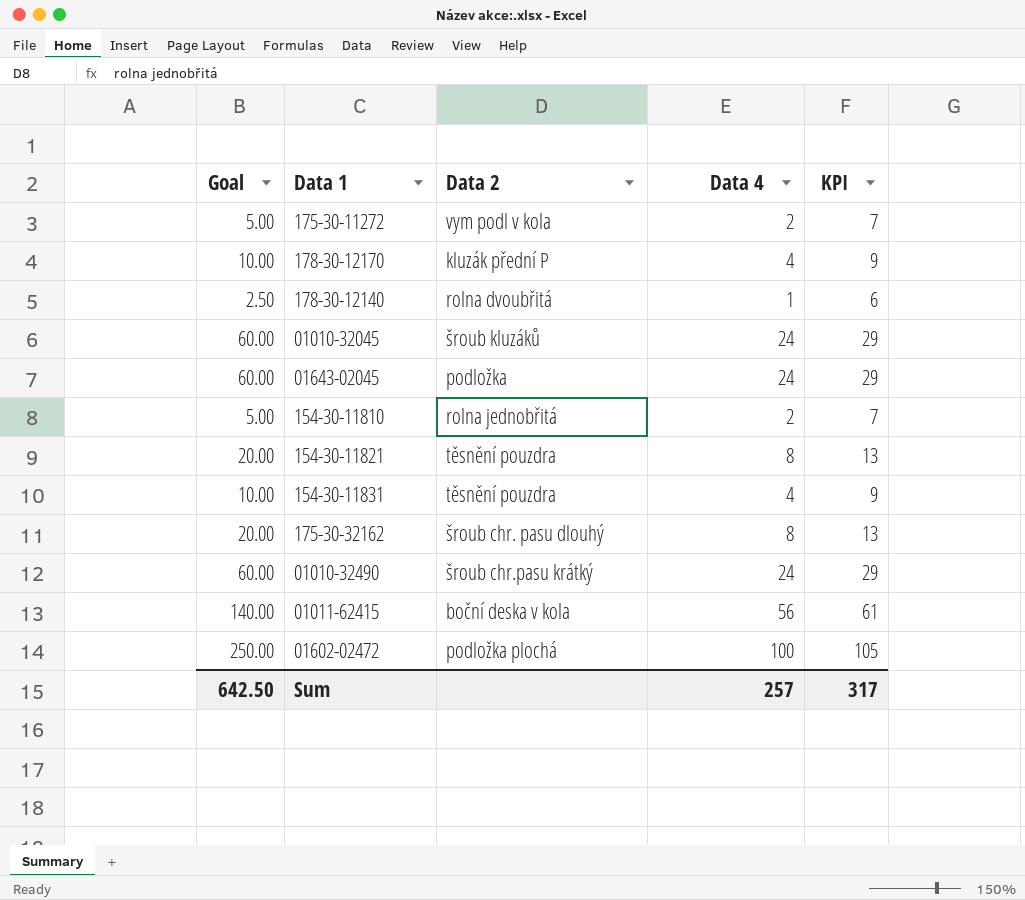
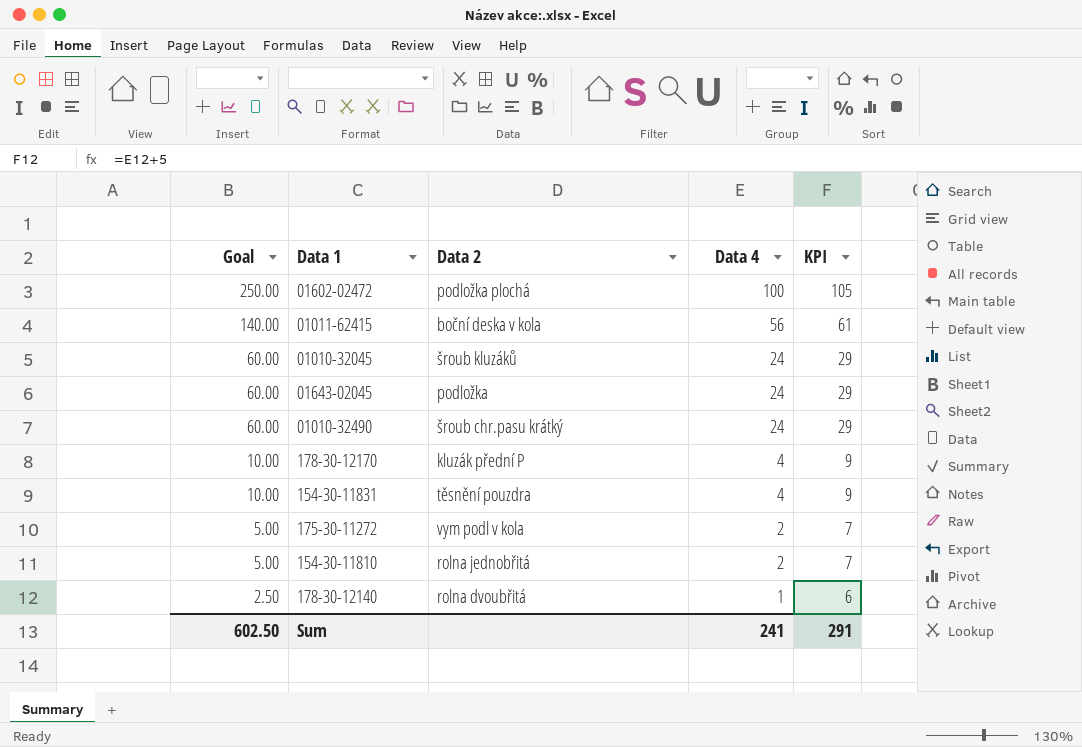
row order: none -> Goal descending
row 154-30-11821: 20.00 | těsnění pouzdra | 8 | 13 -> none
row 175-30-32162: 20.00 | šroub chr. pasu dlouhý | 8 | 13 -> none
Sum | Goal: 642.50 -> 602.50
Sum | Data 4: 257 -> 241
Sum | KPI: 317 -> 291

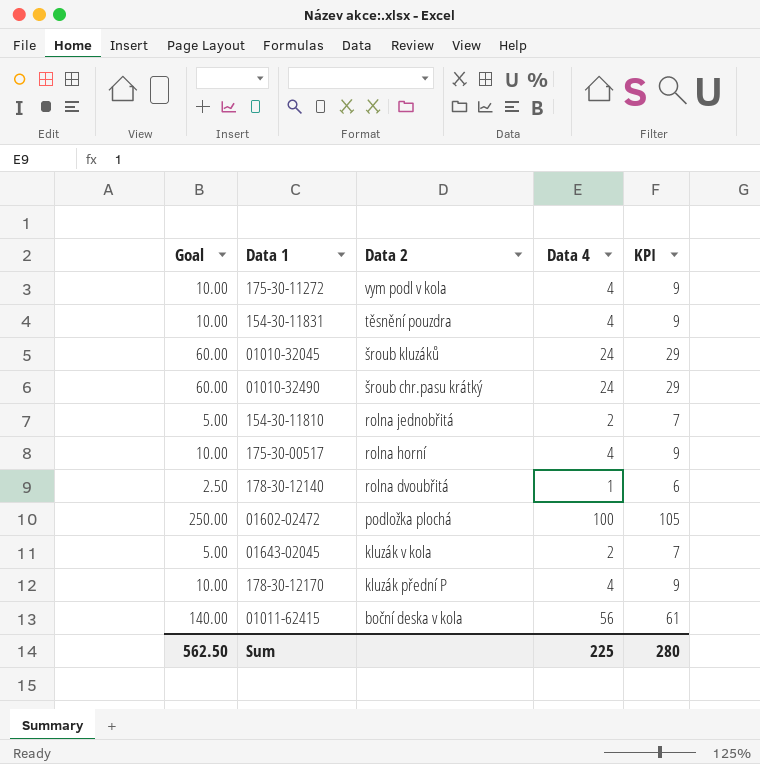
row order: Goal descending -> Data 2 descending
175-30-11272 | Goal: 5.00 -> 10.00
175-30-11272 | Data 4: 2 -> 4
175-30-11272 | KPI: 7 -> 9
row 175-30-00517: none -> 10.00 | rolna horní | 4 | 9
01643-02045 | Goal: 60.00 -> 5.00
01643-02045 | Data 2: podložka -> kluzák v kola
01643-02045 | Data 4: 24 -> 2
01643-02045 | KPI: 29 -> 7
Sum | Goal: 602.50 -> 562.50
Sum | Data 4: 241 -> 225
Sum | KPI: 291 -> 280

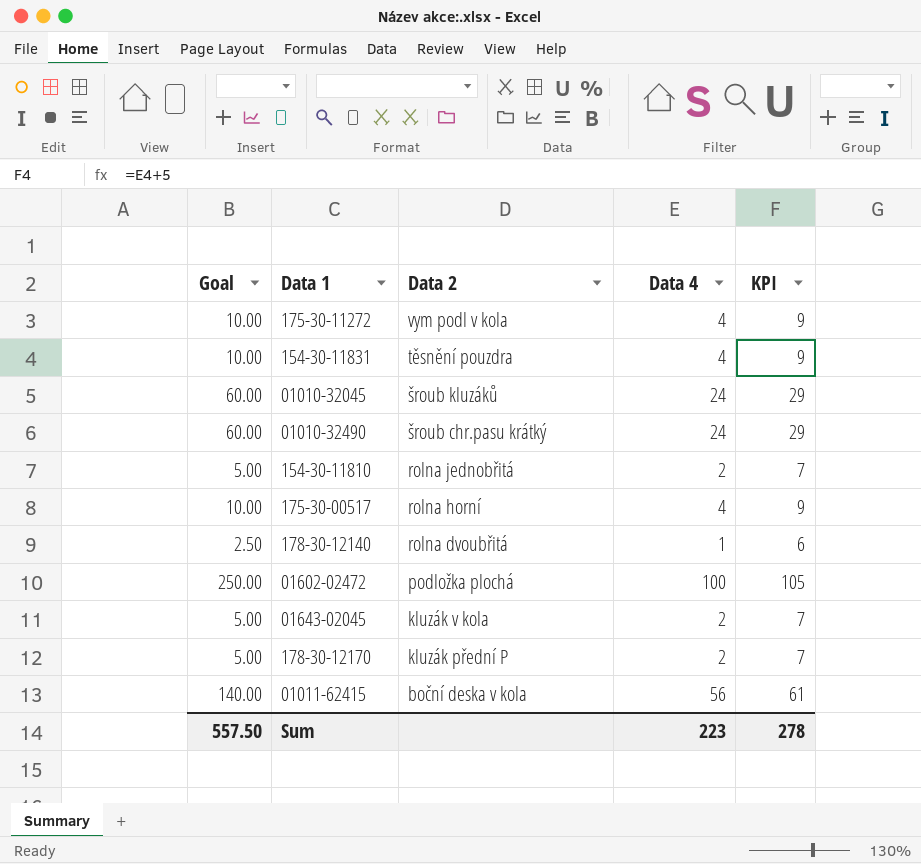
178-30-12170 | Goal: 10.00 -> 5.00
178-30-12170 | Data 4: 4 -> 2
178-30-12170 | KPI: 9 -> 7
Sum | Goal: 562.50 -> 557.50
Sum | Data 4: 225 -> 223
Sum | KPI: 280 -> 278

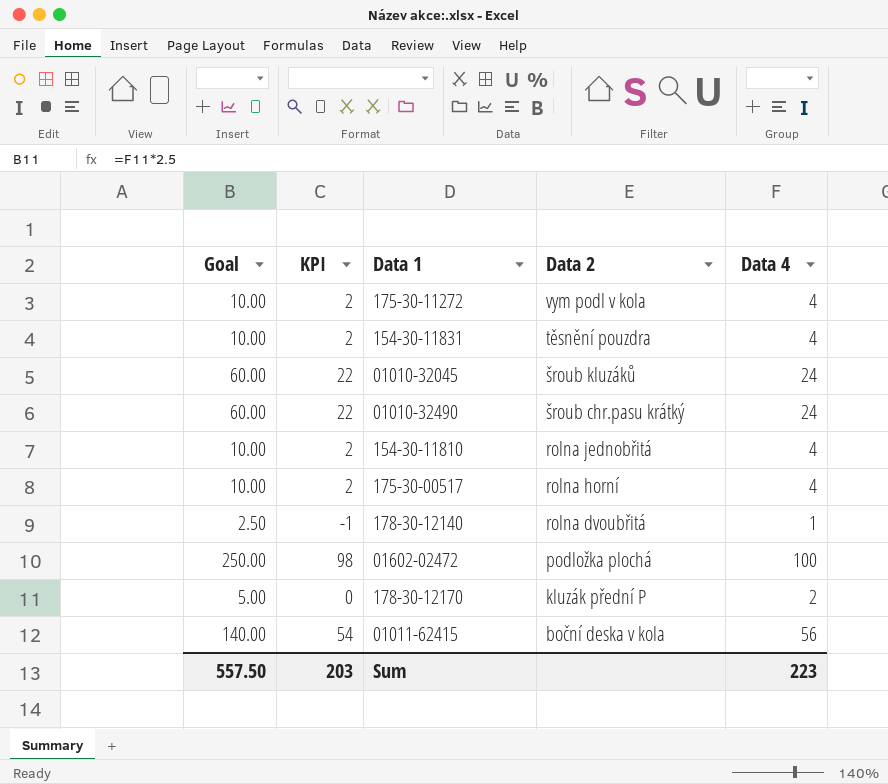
column KPI | formula: [Data 4] + 5 -> [Data 4] - 2
column KPI | position: 5 -> 2
row 01643-02045: 5.00 | kluzák v kola | 2 | 7 -> none
154-30-11810 | Goal: 5.00 -> 10.00
154-30-11810 | Data 4: 2 -> 4
Sum | KPI: 278 -> 203

